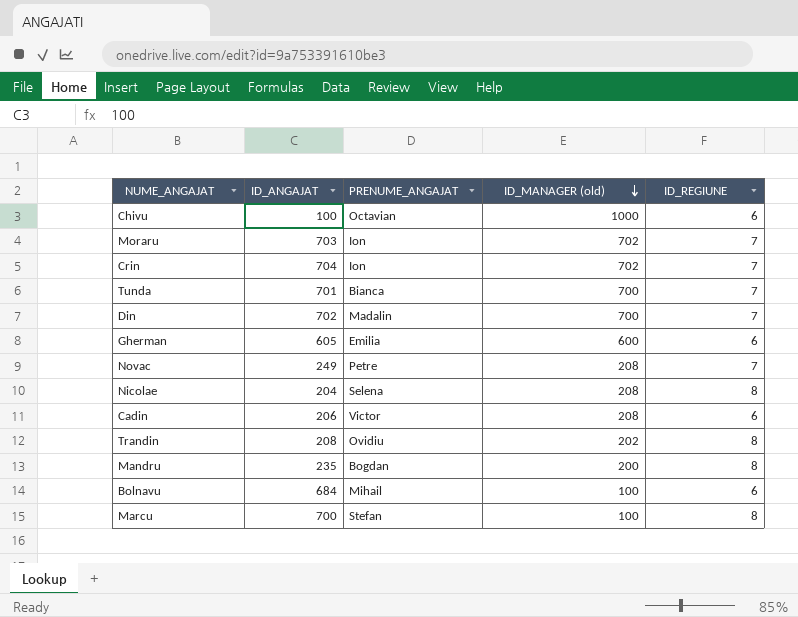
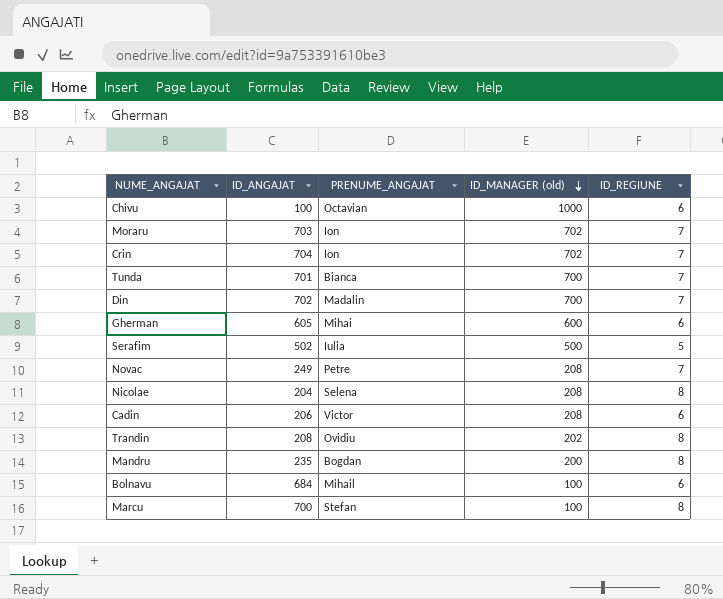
Gherman | PRENUME_ANGAJAT: Emilia -> Mihai
row Serafim: none -> 502 | Iulia | 500 | 5

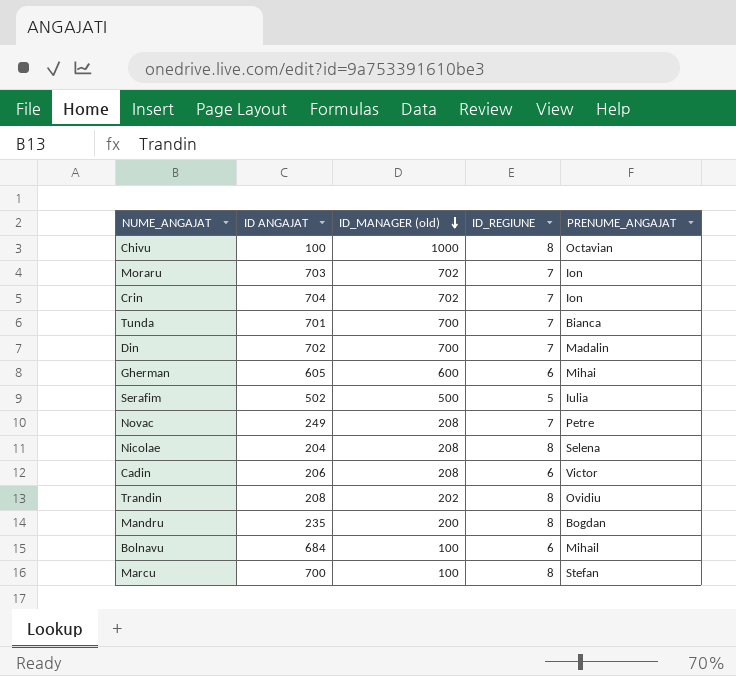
column name: ID_ANGAJAT -> ID ANGAJAT
column PRENUME_ANGAJAT | position: 3 -> 5
Chivu | ID_REGIUNE: 6 -> 8

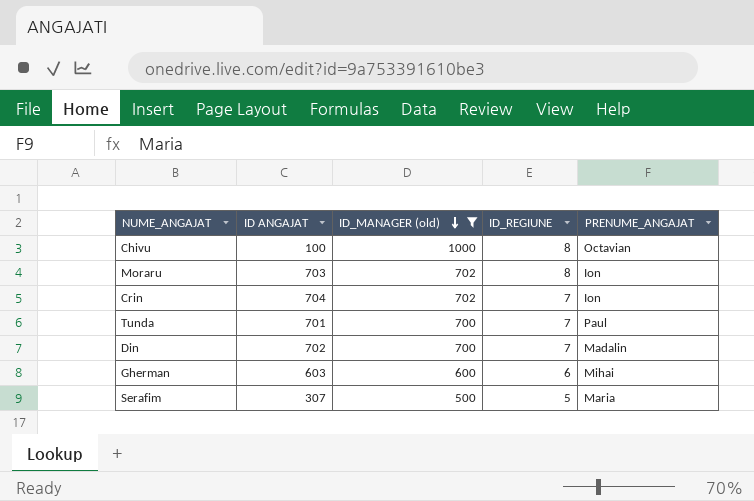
filter: none -> ID_MANAGER (old) >= 500
Moraru | ID_REGIUNE: 7 -> 8
Tunda | PRENUME_ANGAJAT: Bianca -> Paul
Gherman | ID ANGAJAT: 605 -> 603
Serafim | ID ANGAJAT: 502 -> 307
Serafim | PRENUME_ANGAJAT: Iulia -> Maria

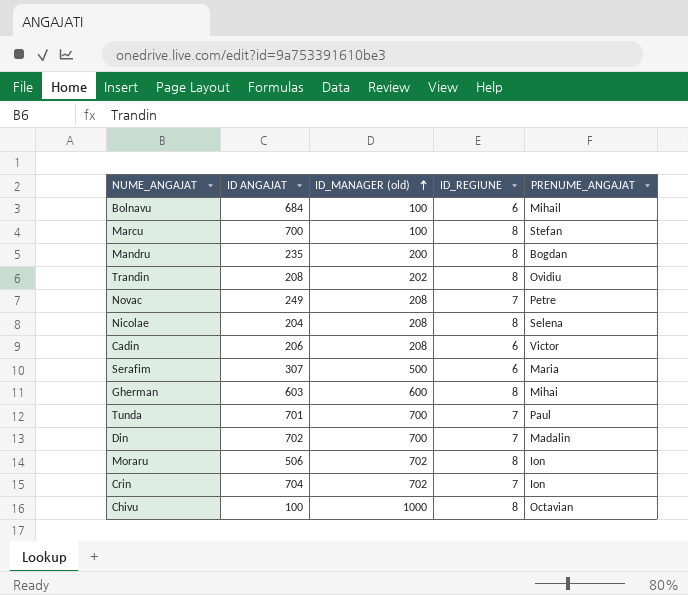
filter: ID_MANAGER (old) >= 500 -> none
row order: ID_MANAGER (old) descending -> ID_MANAGER (old) ascending
Serafim | ID_REGIUNE: 5 -> 6
Gherman | ID_REGIUNE: 6 -> 8
Moraru | ID ANGAJAT: 703 -> 506

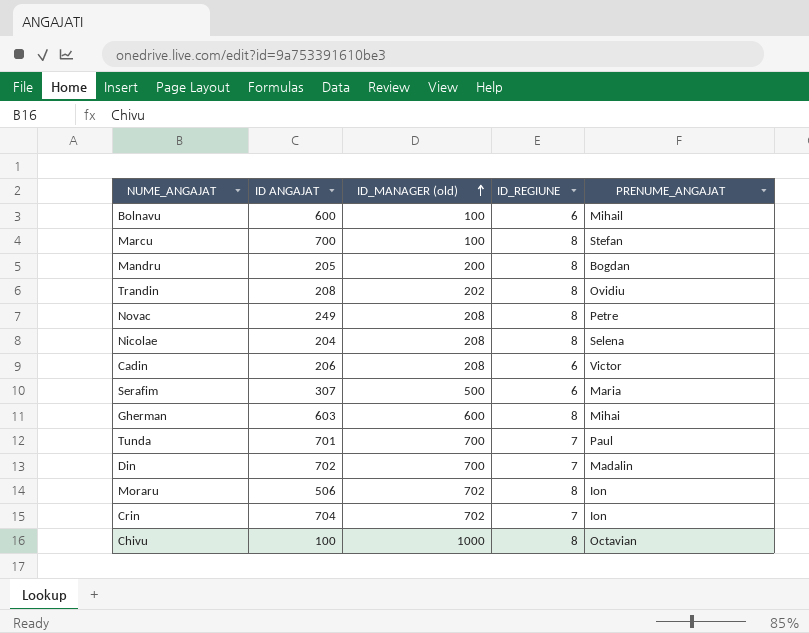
Bolnavu | ID ANGAJAT: 684 -> 600
Mandru | ID ANGAJAT: 235 -> 205
Novac | ID_REGIUNE: 7 -> 8

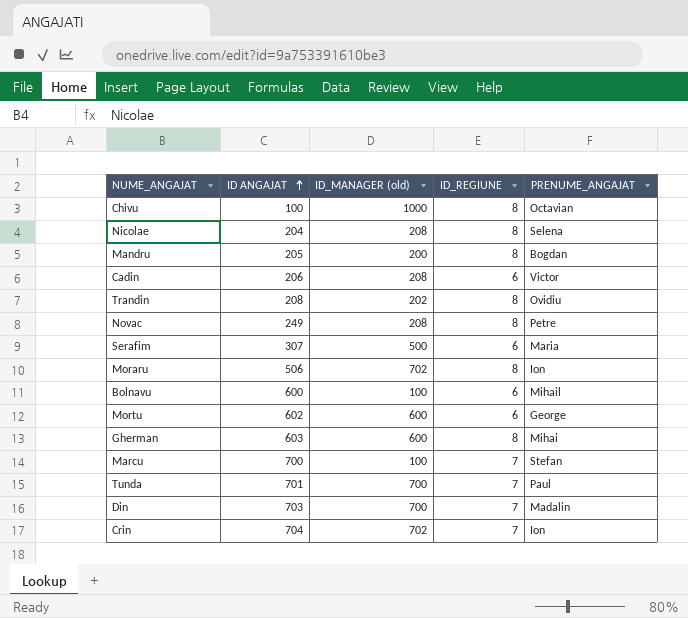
row order: ID_MANAGER (old) ascending -> ID ANGAJAT ascending
row Mortu: none -> 602 | 600 | 6 | George
Marcu | ID_REGIUNE: 8 -> 7
Din | ID ANGAJAT: 702 -> 703

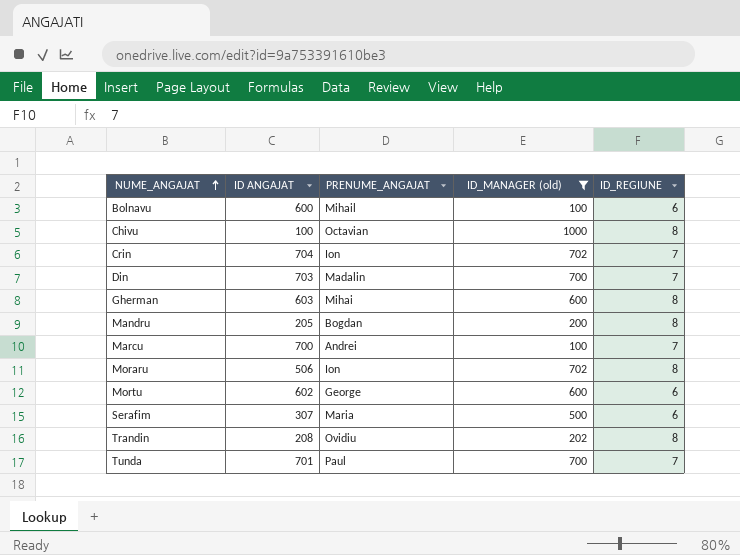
filter: none -> ID_MANAGER (old) != 208
row order: ID ANGAJAT ascending -> NUME_ANGAJAT ascending
column PRENUME_ANGAJAT | position: 5 -> 3
Marcu | PRENUME_ANGAJAT: Stefan -> Andrei

